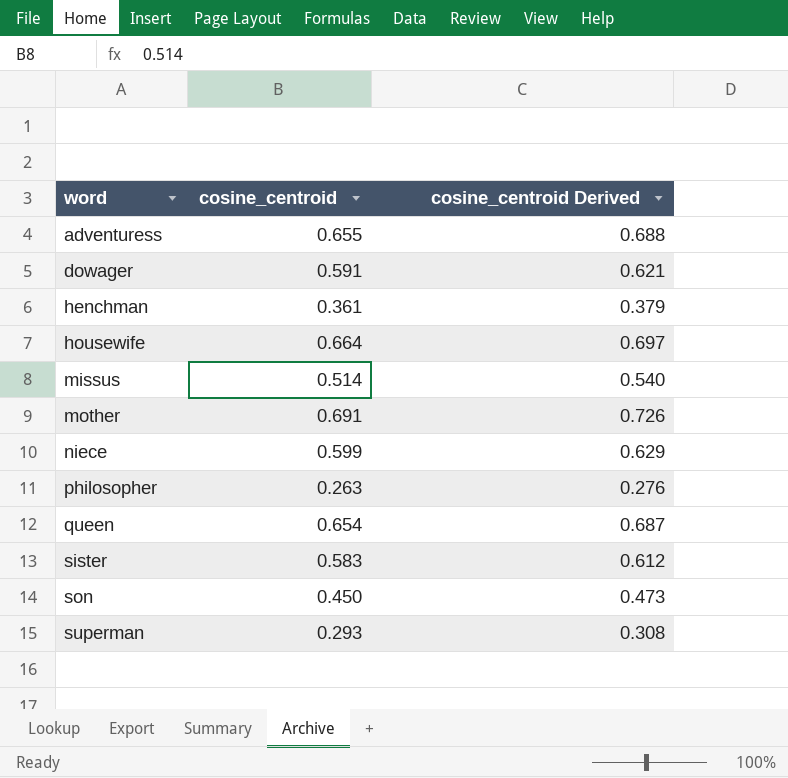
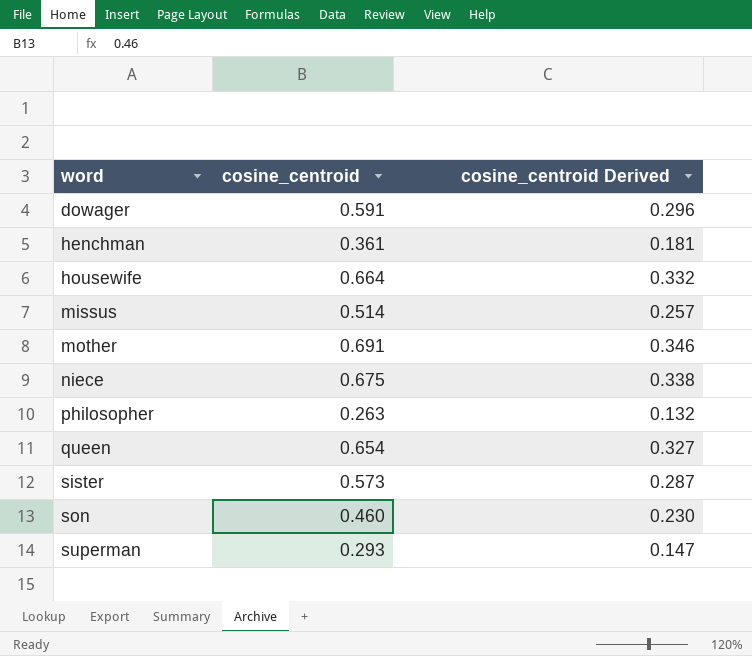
column cosine_centroid Derived | formula: [cosine_centroid] * 1.05 -> [cosine_centroid] * 0.5
row adventuress: 0.655 | 0.688 -> none
niece | cosine_centroid: 0.599 -> 0.675
sister | cosine_centroid: 0.583 -> 0.573
son | cosine_centroid: 0.450 -> 0.460

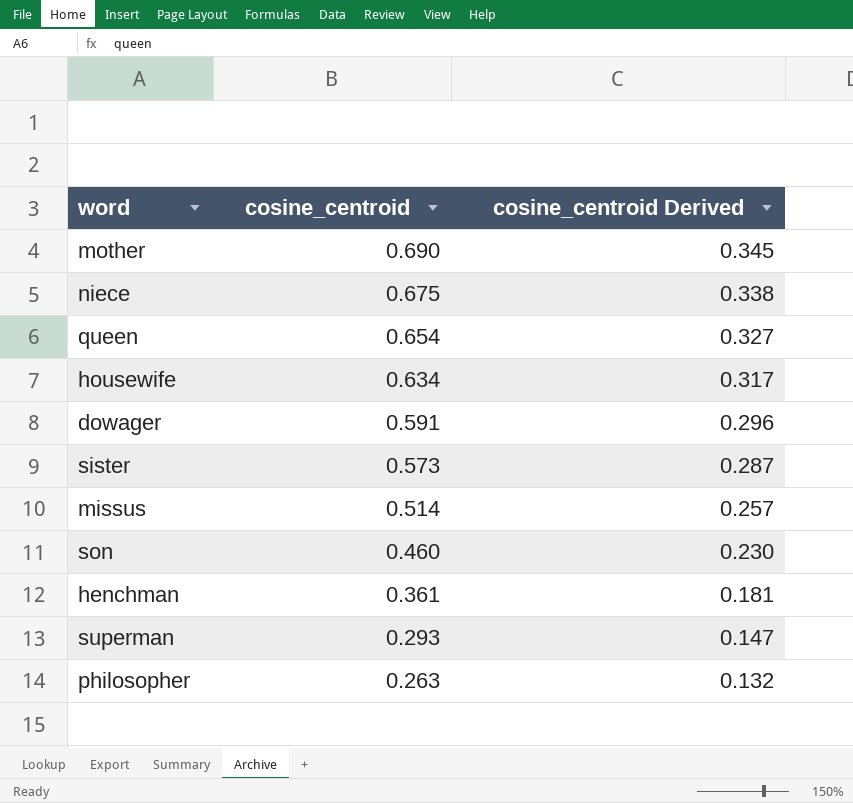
row order: word ascending -> cosine_centroid descending
mother | cosine_centroid: 0.691 -> 0.690
mother | cosine_centroid Derived: 0.346 -> 0.345
housewife | cosine_centroid: 0.664 -> 0.634
housewife | cosine_centroid Derived: 0.332 -> 0.317

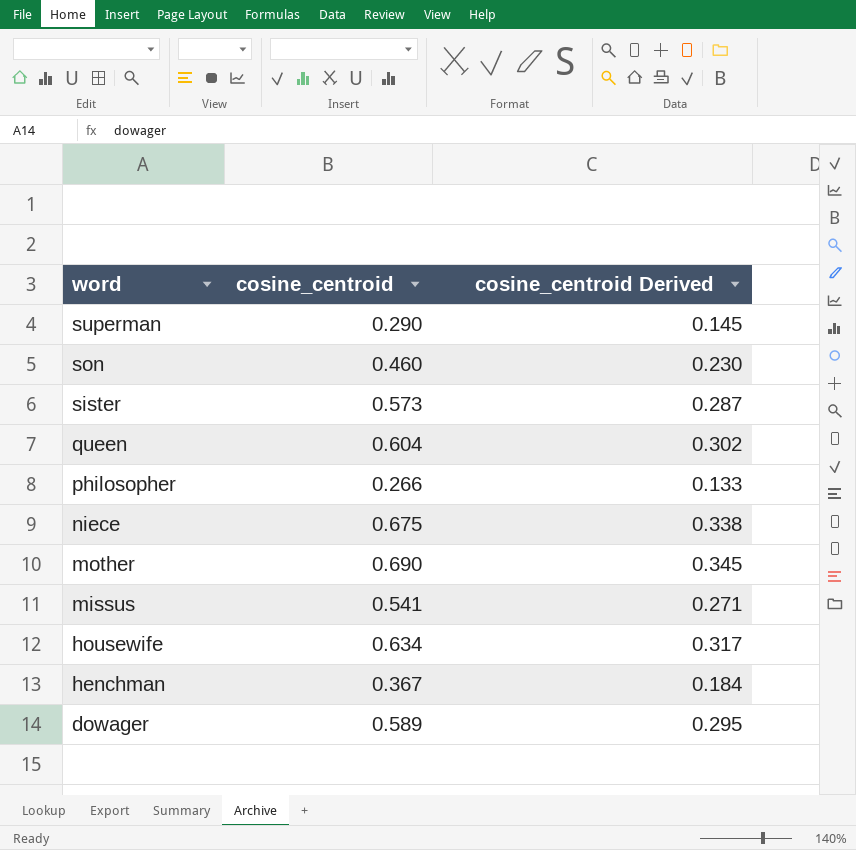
row order: cosine_centroid descending -> word descending
superman | cosine_centroid: 0.293 -> 0.290
superman | cosine_centroid Derived: 0.147 -> 0.145
queen | cosine_centroid: 0.654 -> 0.604
queen | cosine_centroid Derived: 0.327 -> 0.302
philosopher | cosine_centroid: 0.263 -> 0.266
philosopher | cosine_centroid Derived: 0.132 -> 0.133
missus | cosine_centroid: 0.514 -> 0.541
missus | cosine_centroid Derived: 0.257 -> 0.271
henchman | cosine_centroid: 0.361 -> 0.367
henchman | cosine_centroid Derived: 0.181 -> 0.184
dowager | cosine_centroid: 0.591 -> 0.589
dowager | cosine_centroid Derived: 0.296 -> 0.295

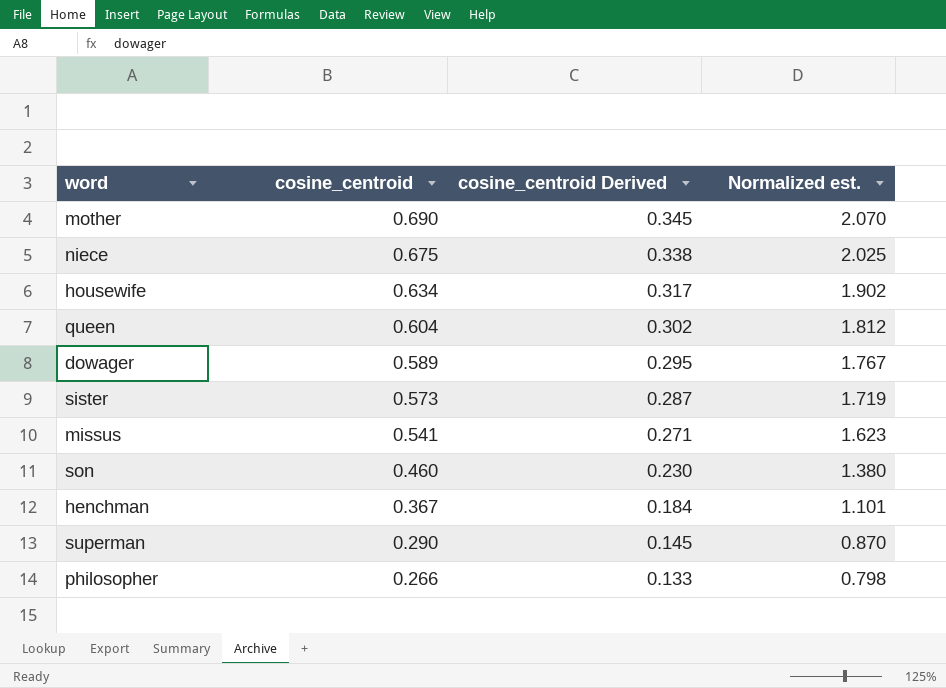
row order: word descending -> cosine_centroid descending
column Normalized est. | formula: none -> [cosine_centroid] * 3

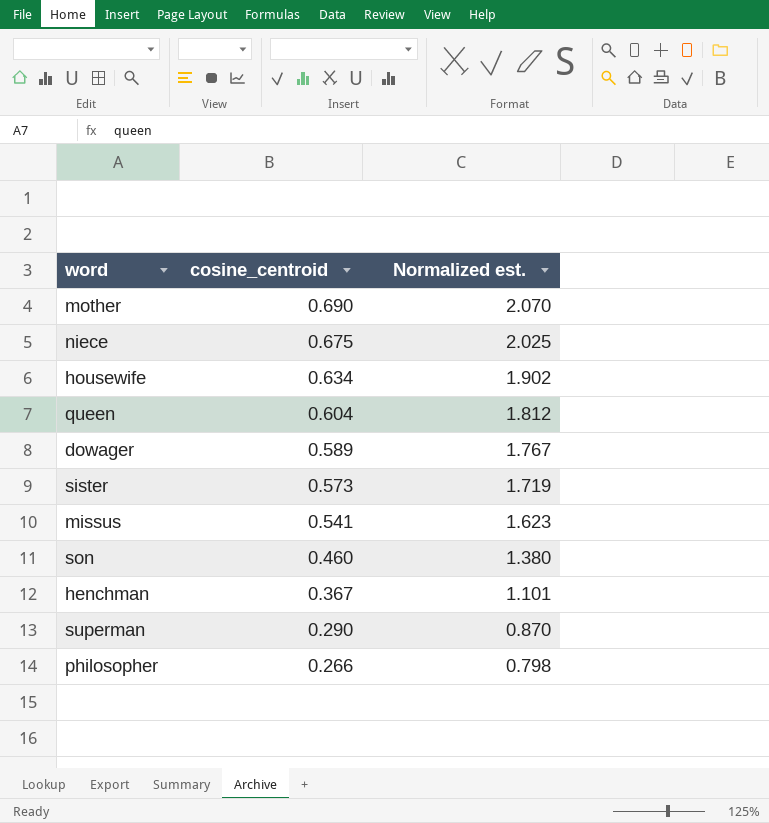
column cosine_centroid Derived | formula: [cosine_centroid] * 0.5 -> none

